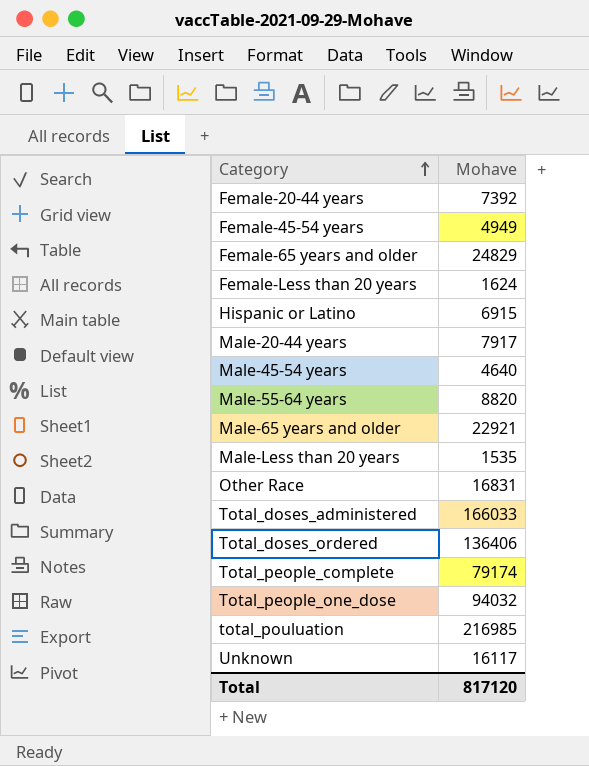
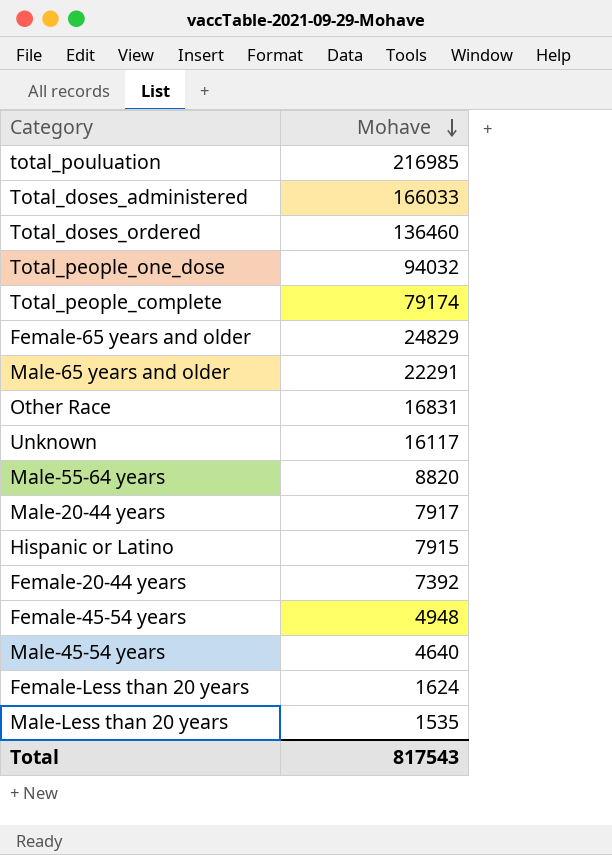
row order: Category ascending -> Mohave descending
Total_doses_ordered | Mohave: 136406 -> 136460
Male-65 years and older | Mohave: 22921 -> 22291
Hispanic or Latino | Mohave: 6915 -> 7915
Female-45-54 years | Mohave: 4949 -> 4948
Total | Mohave: 817120 -> 817543

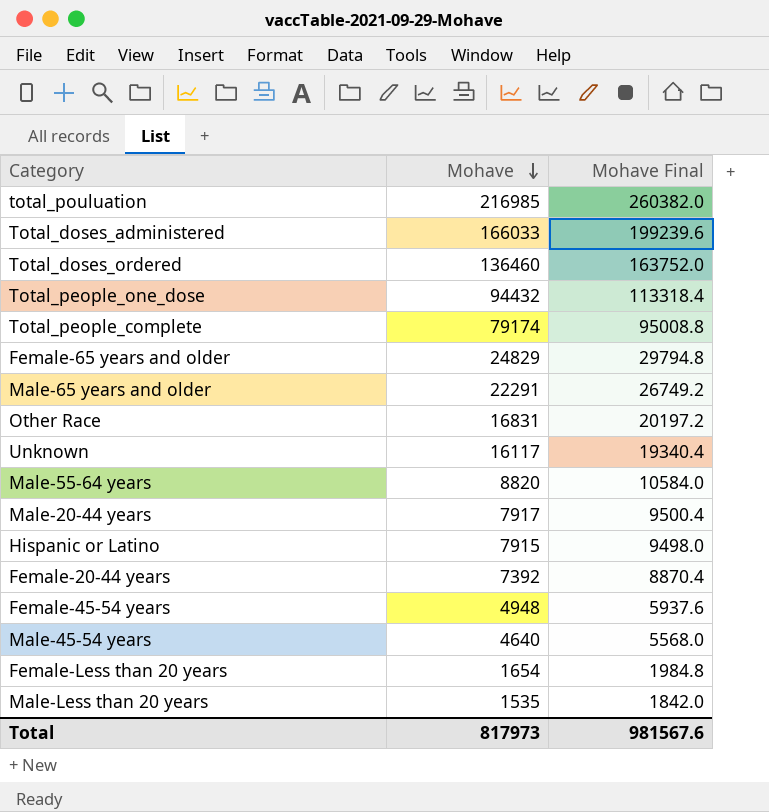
column Mohave Final | formula: none -> [Mohave] * 1.2
Total_people_one_dose | Mohave: 94032 -> 94432
Female-Less than 20 years | Mohave: 1624 -> 1654
Total | Mohave: 817543 -> 817973

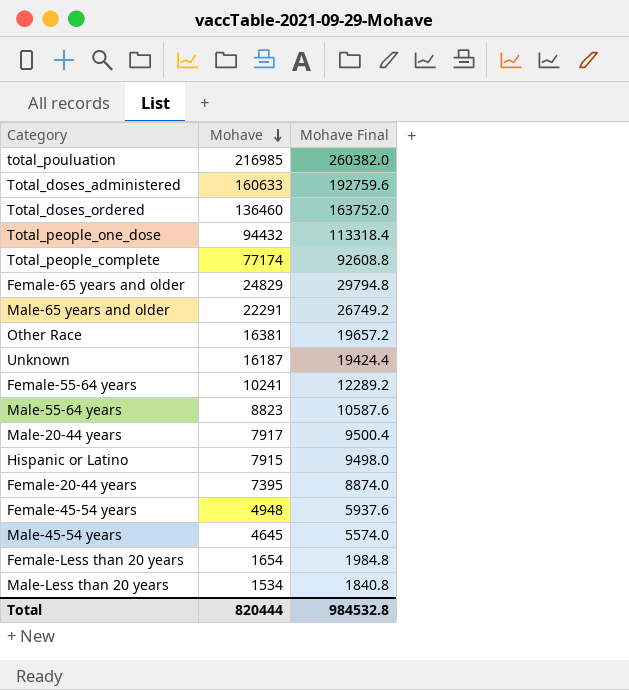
Total_doses_administered | Mohave: 166033 -> 160633
Total_doses_administered | Mohave Final: 199239.6 -> 192759.6
Total_people_complete | Mohave: 79174 -> 77174
Total_people_complete | Mohave Final: 95008.8 -> 92608.8
Other Race | Mohave: 16831 -> 16381
Other Race | Mohave Final: 20197.2 -> 19657.2
Unknown | Mohave: 16117 -> 16187
Unknown | Mohave Final: 19340.4 -> 19424.4
row Female-55-64 years: none -> 10241 | 12289.2
Male-55-64 years | Mohave: 8820 -> 8823
Male-55-64 years | Mohave Final: 10584.0 -> 10587.6
Female-20-44 years | Mohave: 7392 -> 7395
Female-20-44 years | Mohave Final: 8870.4 -> 8874.0
Male-45-54 years | Mohave: 4640 -> 4645
Male-45-54 years | Mohave Final: 5568.0 -> 5574.0
Male-Less than 20 years | Mohave: 1535 -> 1534
Male-Less than 20 years | Mohave Final: 1842.0 -> 1840.8
Total | Mohave: 817973 -> 820444
Total | Mohave Final: 981567.6 -> 984532.8

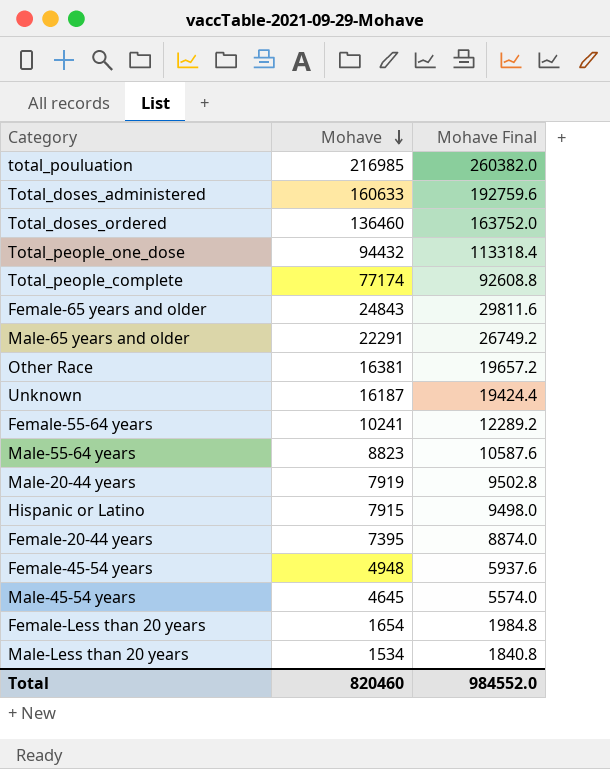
Female-65 years and older | Mohave: 24829 -> 24843
Female-65 years and older | Mohave Final: 29794.8 -> 29811.6
Male-20-44 years | Mohave: 7917 -> 7919
Male-20-44 years | Mohave Final: 9500.4 -> 9502.8
Total | Mohave: 820444 -> 820460
Total | Mohave Final: 984532.8 -> 984552.0

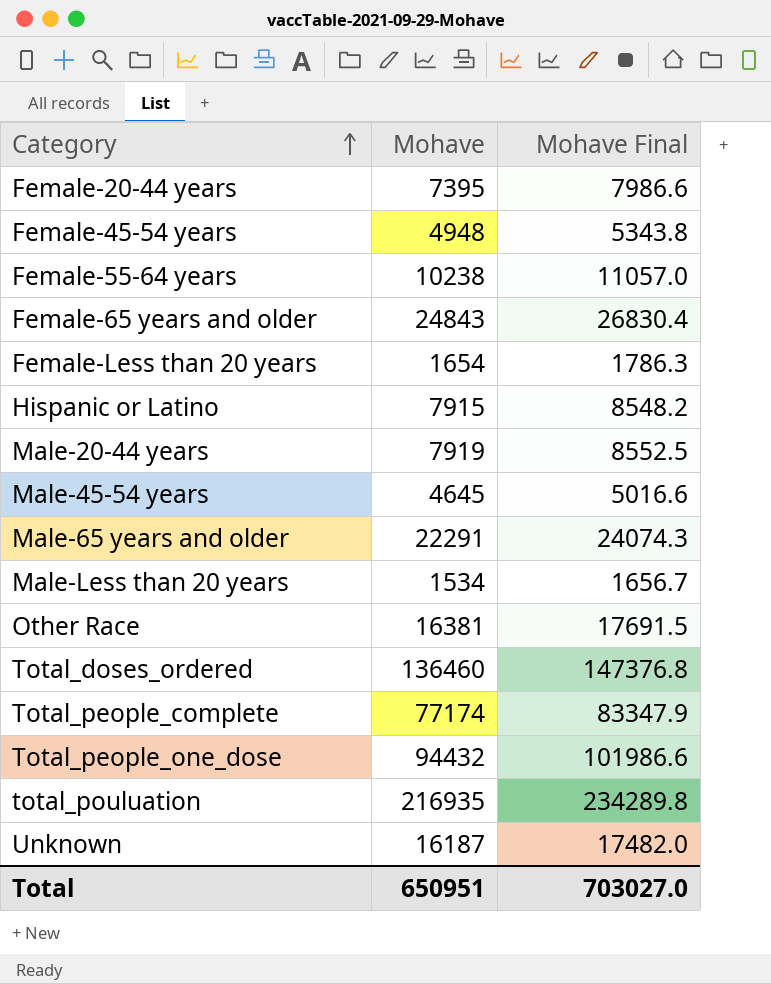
row order: Mohave descending -> Category ascending
column Mohave Final | formula: [Mohave] * 1.2 -> [Mohave] * 1.08
row Total_doses_administered: 160633 | 192759.6 -> none
row Male-55-64 years: 8823 | 10587.6 -> none
Female-55-64 years | Mohave: 10241 -> 10238
total_pouluation | Mohave: 216985 -> 216935
Total | Mohave: 820460 -> 650951
Total | Mohave Final: 984552.0 -> 703027.0

